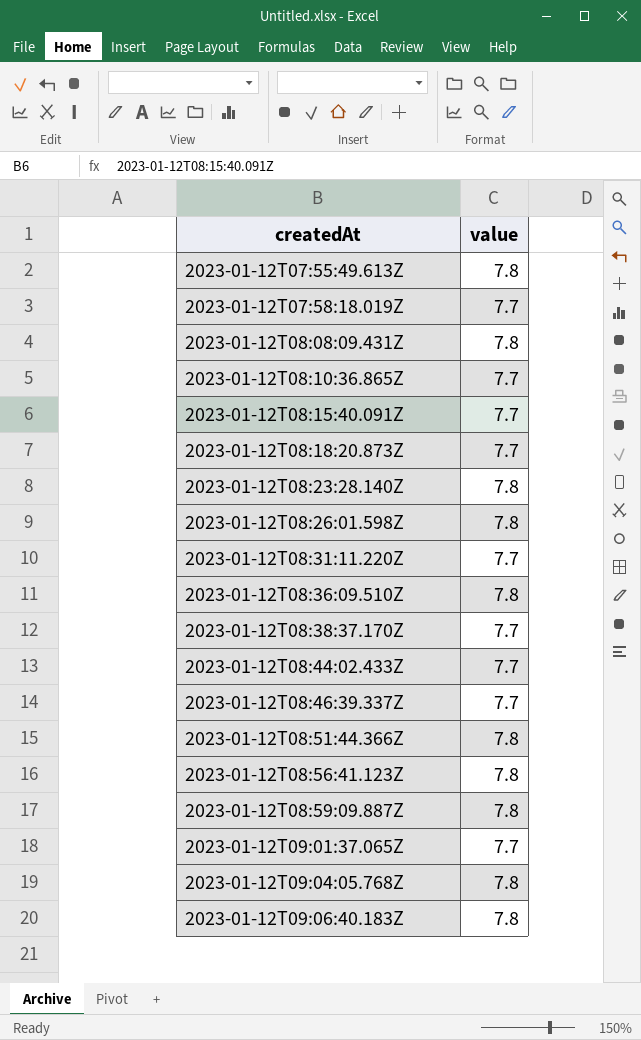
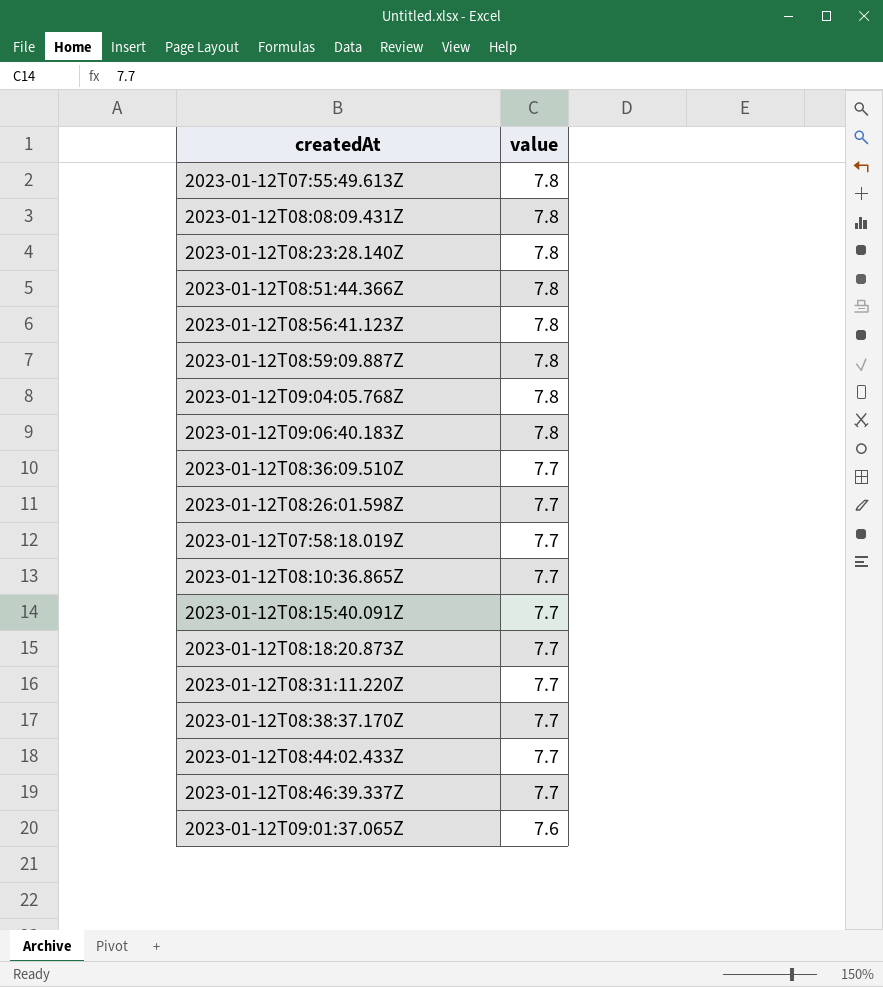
row order: createdAt ascending -> value descending
2023-01-12T08:36:09.510Z | value: 7.8 -> 7.7
2023-01-12T08:26:01.598Z | value: 7.8 -> 7.7
2023-01-12T09:01:37.065Z | value: 7.7 -> 7.6

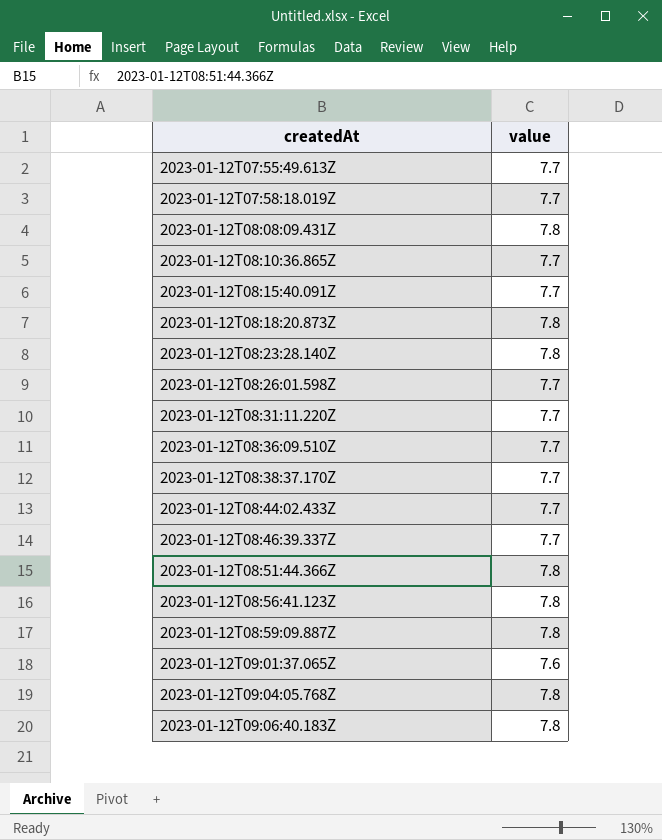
row order: value descending -> createdAt ascending
2023-01-12T07:55:49.613Z | value: 7.8 -> 7.7
2023-01-12T08:18:20.873Z | value: 7.7 -> 7.8

